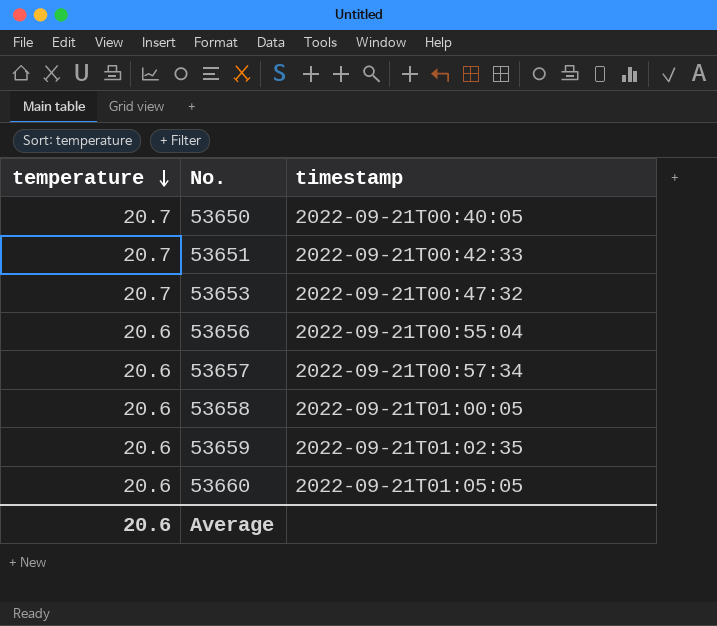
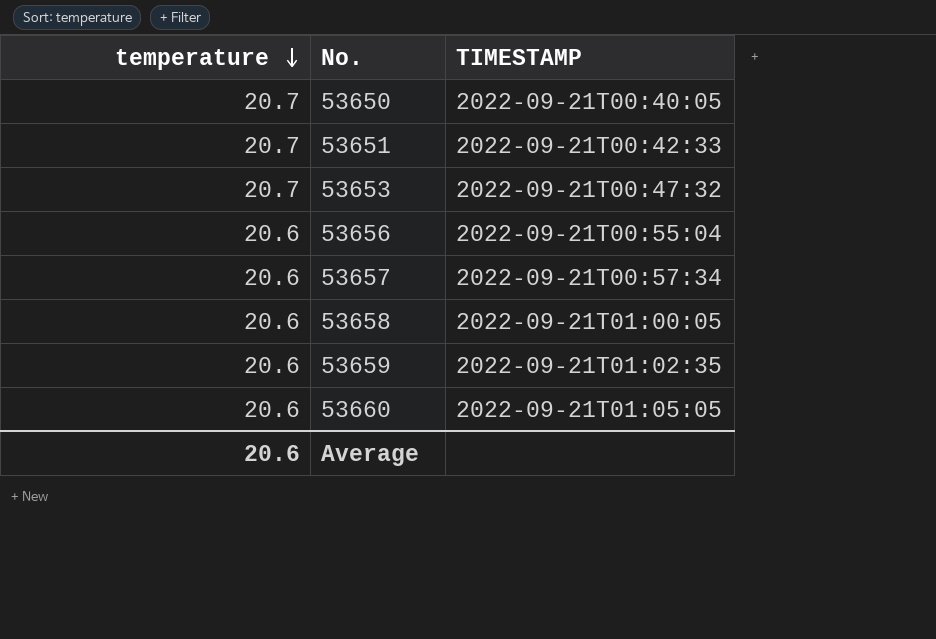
column name: timestamp -> TIMESTAMP

